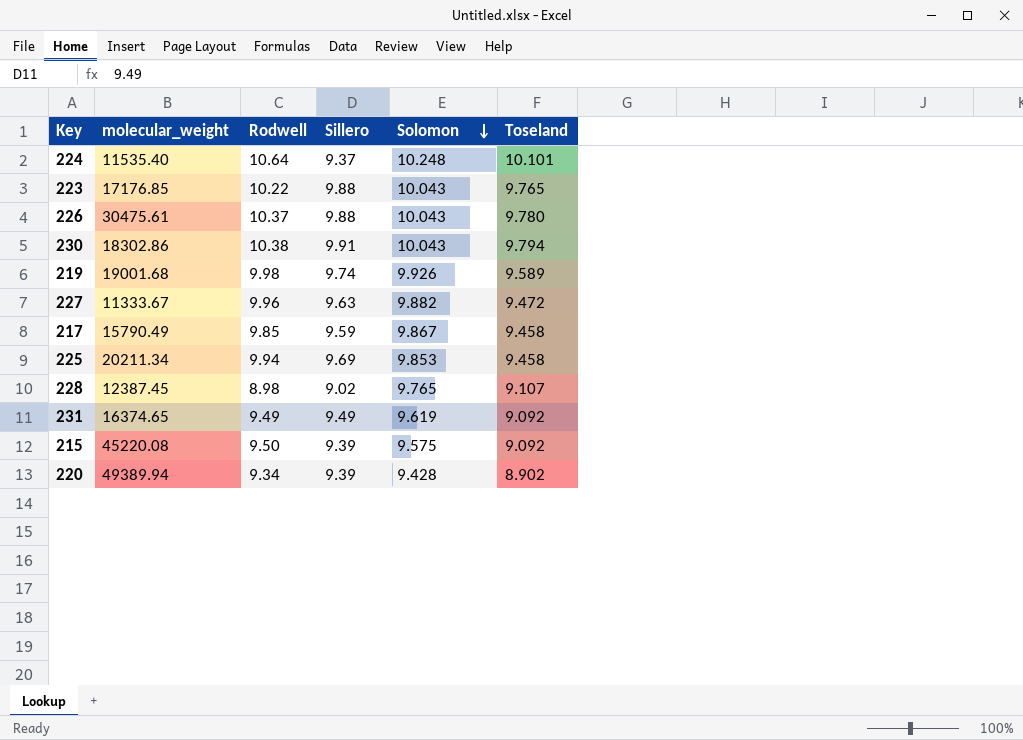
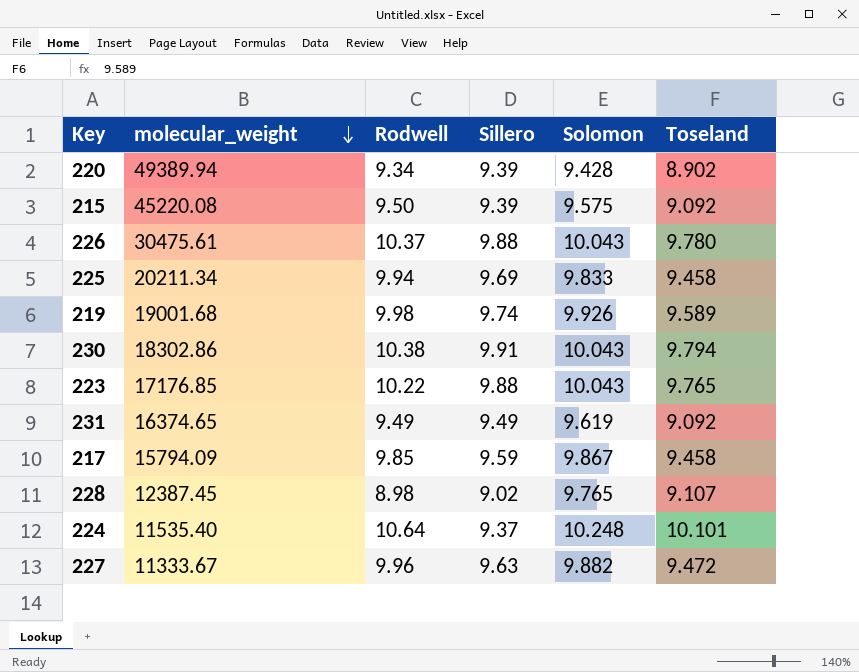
row order: Solomon descending -> molecular_weight descending
225 | Solomon: 9.853 -> 9.833
217 | molecular_weight: 15790.49 -> 15794.09

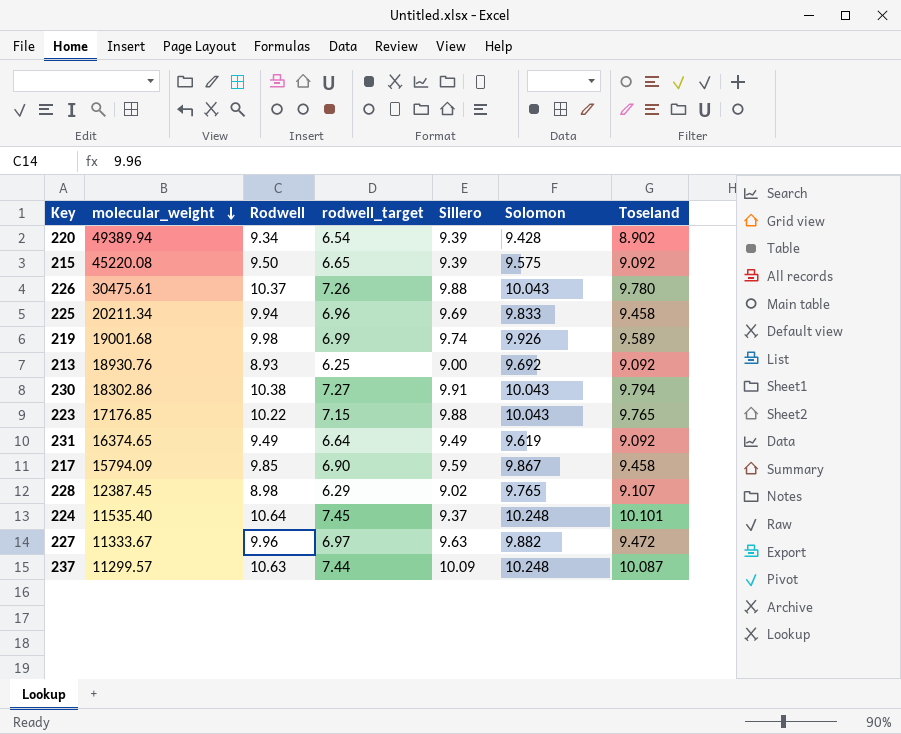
column rodwell_target | formula: none -> [Rodwell] * 0.7
row 213: none -> 18930.76 | 8.93 | 6.25 | 9.00 | 9.692 | 9.092
row 237: none -> 11299.57 | 10.63 | 7.44 | 10.09 | 10.248 | 10.087

